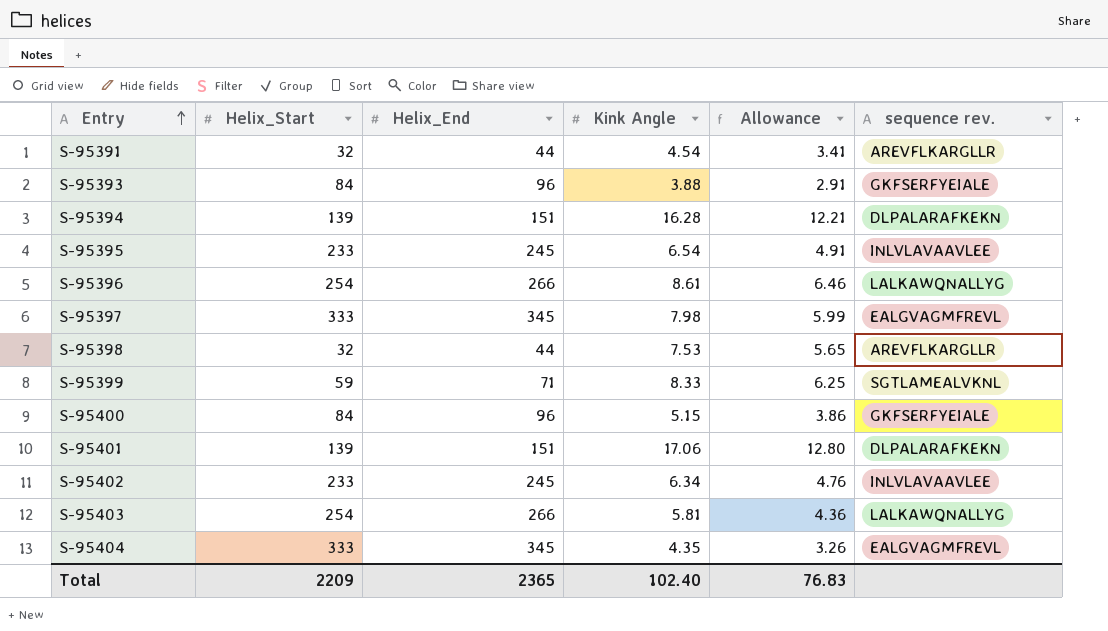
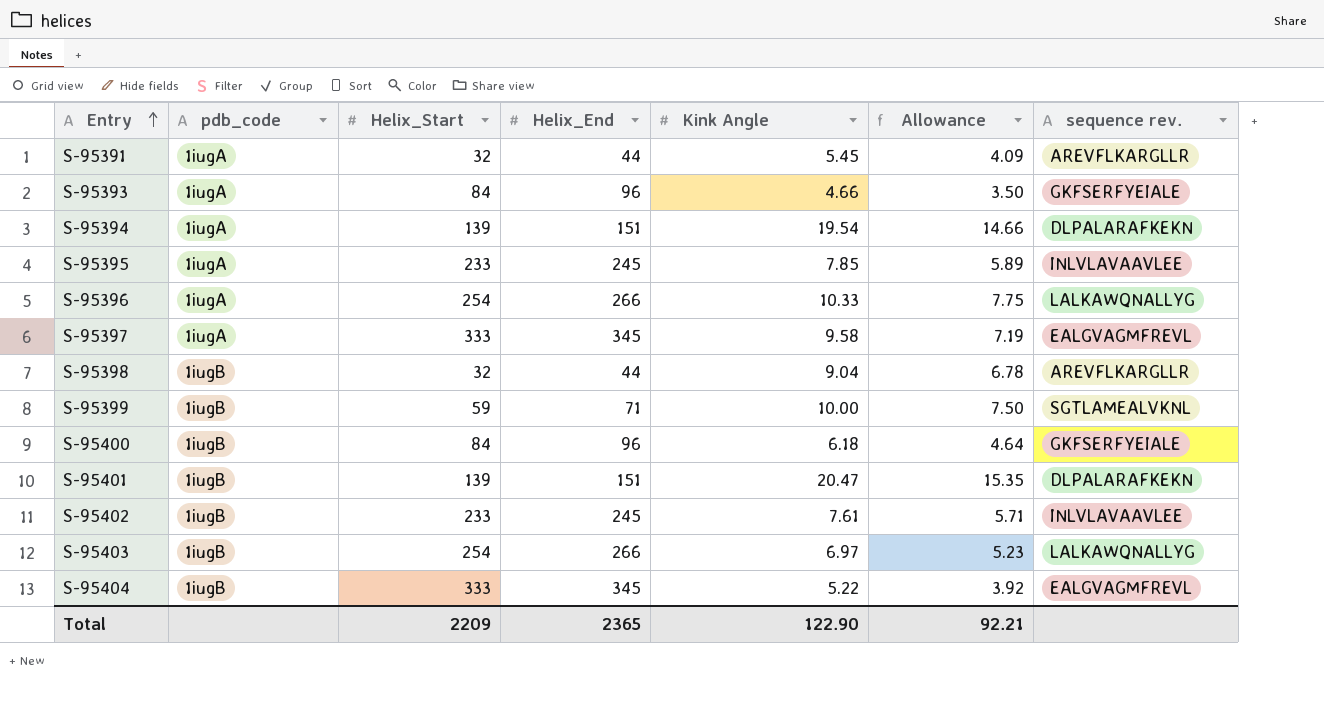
column pdb_code | position: none -> 2
S-95391 | Kink Angle: 4.54 -> 5.45
S-95391 | Allowance: 3.41 -> 4.09
S-95393 | Kink Angle: 3.88 -> 4.66
S-95393 | Allowance: 2.91 -> 3.50
S-95394 | Kink Angle: 16.28 -> 19.54
S-95394 | Allowance: 12.21 -> 14.66
S-95395 | Kink Angle: 6.54 -> 7.85
S-95395 | Allowance: 4.91 -> 5.89
S-95396 | Kink Angle: 8.61 -> 10.33
S-95396 | Allowance: 6.46 -> 7.75
S-95397 | Kink Angle: 7.98 -> 9.58
S-95397 | Allowance: 5.99 -> 7.19
S-95398 | Kink Angle: 7.53 -> 9.04
S-95398 | Allowance: 5.65 -> 6.78
S-95399 | Kink Angle: 8.33 -> 10.00
S-95399 | Allowance: 6.25 -> 7.50
S-95400 | Kink Angle: 5.15 -> 6.18
S-95400 | Allowance: 3.86 -> 4.64
S-95401 | Kink Angle: 17.06 -> 20.47
S-95401 | Allowance: 12.80 -> 15.35
S-95402 | Kink Angle: 6.34 -> 7.61
S-95402 | Allowance: 4.76 -> 5.71
S-95403 | Kink Angle: 5.81 -> 6.97
S-95403 | Allowance: 4.36 -> 5.23
S-95404 | Kink Angle: 4.35 -> 5.22
S-95404 | Allowance: 3.26 -> 3.92
Total | Kink Angle: 102.40 -> 122.90
Total | Allowance: 76.83 -> 92.21

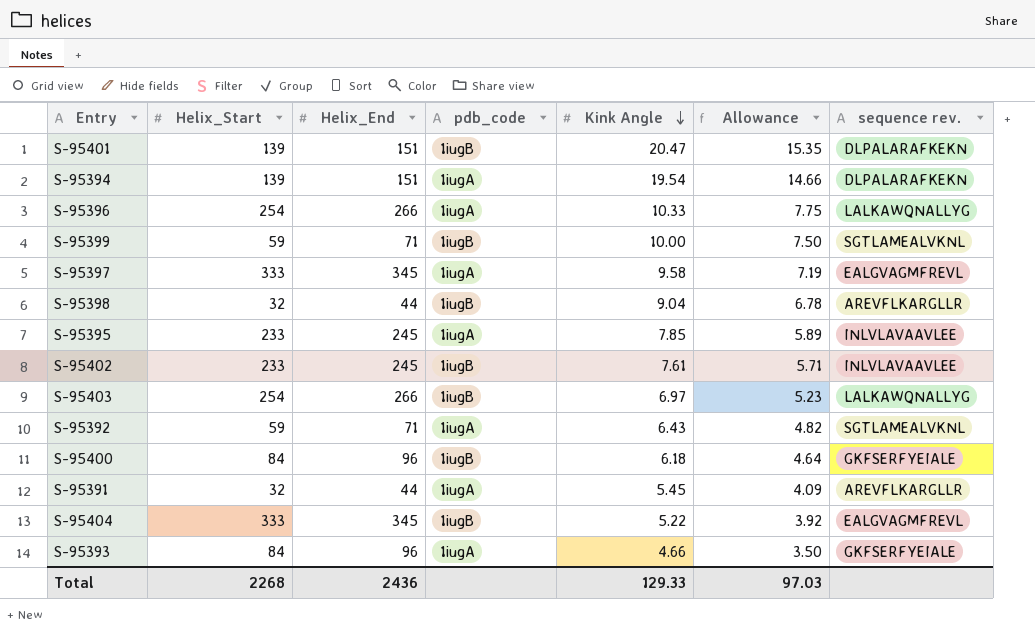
row order: Entry ascending -> Kink Angle descending
column pdb_code | position: 2 -> 4
row S-95392: none -> 59 | 71 | 1iugA | 6.43 | 4.82 | SGTLAMEALVKNL
Total | Helix_Start: 2209 -> 2268
Total | Helix_End: 2365 -> 2436
Total | Kink Angle: 122.90 -> 129.33
Total | Allowance: 92.21 -> 97.03

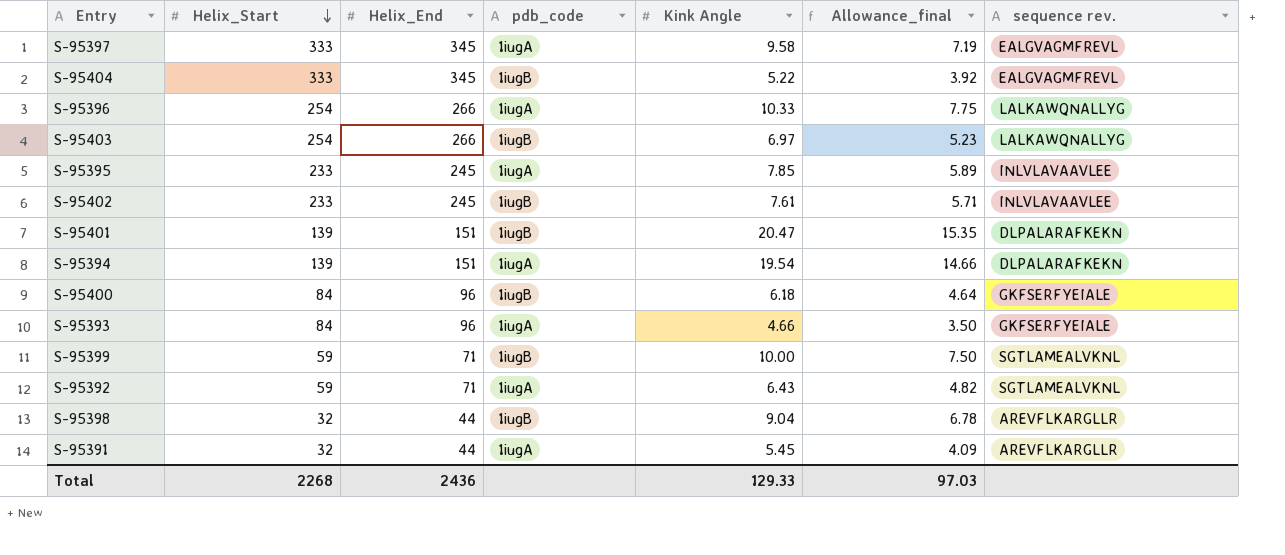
row order: Kink Angle descending -> Helix_Start descending
column name: Allowance -> Allowance_final

